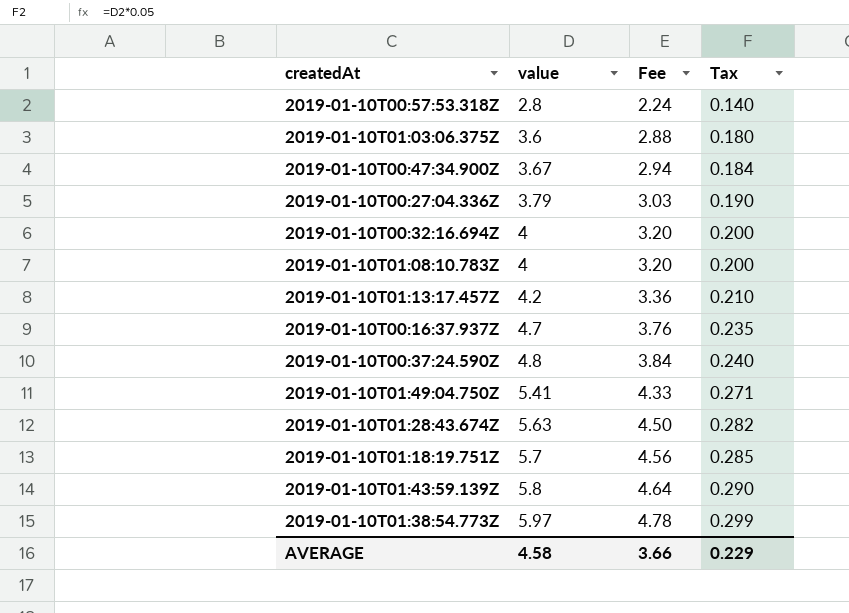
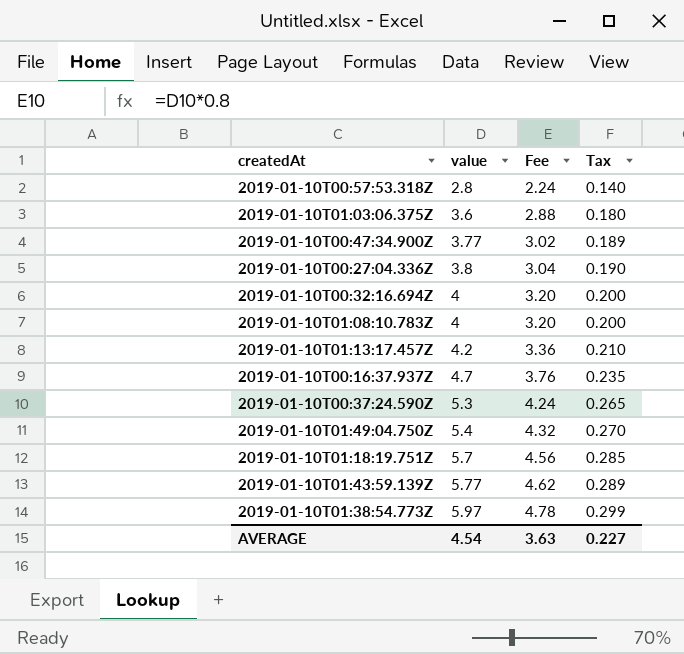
row 2019-01-10T01:28:43.674Z: 5.63 | 4.50 | 0.282 -> none
2019-01-10T00:47:34.900Z | value: 3.67 -> 3.77
2019-01-10T00:47:34.900Z | Fee: 2.94 -> 3.02
2019-01-10T00:47:34.900Z | Tax: 0.184 -> 0.189
2019-01-10T00:27:04.336Z | value: 3.79 -> 3.8
2019-01-10T00:27:04.336Z | Fee: 3.03 -> 3.04
2019-01-10T00:37:24.590Z | value: 4.8 -> 5.3
2019-01-10T00:37:24.590Z | Fee: 3.84 -> 4.24
2019-01-10T00:37:24.590Z | Tax: 0.240 -> 0.265
2019-01-10T01:49:04.750Z | value: 5.41 -> 5.4
2019-01-10T01:49:04.750Z | Fee: 4.33 -> 4.32
2019-01-10T01:49:04.750Z | Tax: 0.271 -> 0.270
2019-01-10T01:43:59.139Z | value: 5.8 -> 5.77
2019-01-10T01:43:59.139Z | Fee: 4.64 -> 4.62
2019-01-10T01:43:59.139Z | Tax: 0.290 -> 0.289
AVERAGE | value: 4.58 -> 4.54
AVERAGE | Fee: 3.66 -> 3.63
AVERAGE | Tax: 0.229 -> 0.227

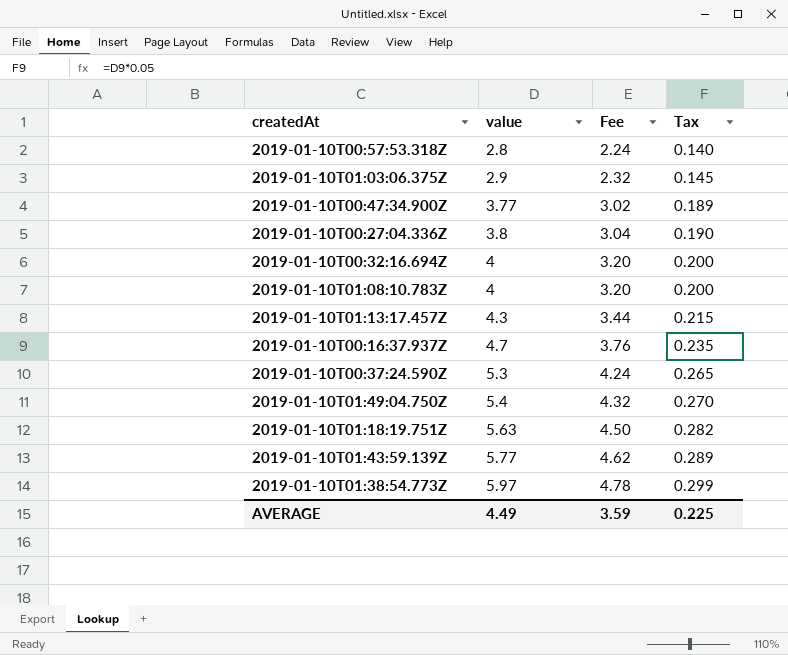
2019-01-10T01:03:06.375Z | value: 3.6 -> 2.9
2019-01-10T01:03:06.375Z | Fee: 2.88 -> 2.32
2019-01-10T01:03:06.375Z | Tax: 0.180 -> 0.145
2019-01-10T01:13:17.457Z | value: 4.2 -> 4.3
2019-01-10T01:13:17.457Z | Fee: 3.36 -> 3.44
2019-01-10T01:13:17.457Z | Tax: 0.210 -> 0.215
2019-01-10T01:18:19.751Z | value: 5.7 -> 5.63
2019-01-10T01:18:19.751Z | Fee: 4.56 -> 4.50
2019-01-10T01:18:19.751Z | Tax: 0.285 -> 0.282
AVERAGE | value: 4.54 -> 4.49
AVERAGE | Fee: 3.63 -> 3.59
AVERAGE | Tax: 0.227 -> 0.225

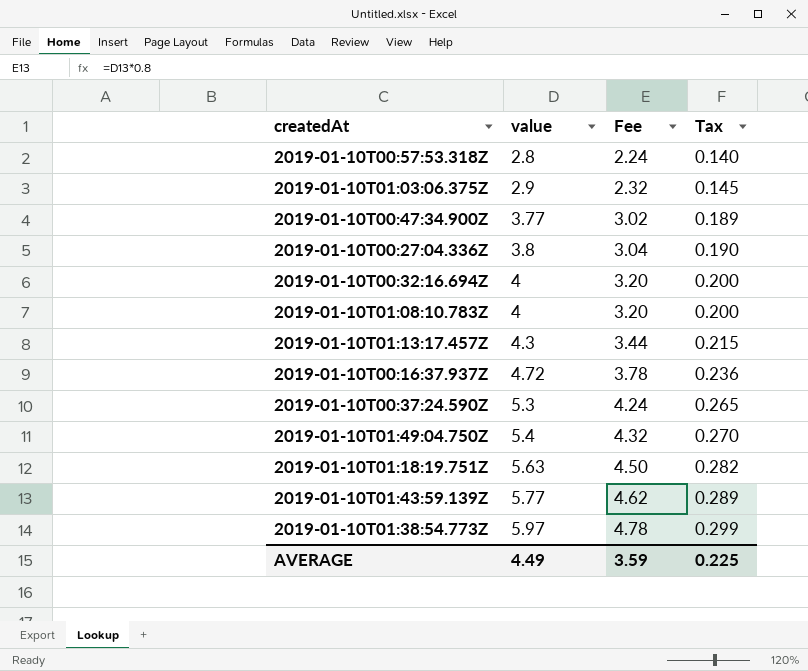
2019-01-10T00:16:37.937Z | value: 4.7 -> 4.72
2019-01-10T00:16:37.937Z | Fee: 3.76 -> 3.78
2019-01-10T00:16:37.937Z | Tax: 0.235 -> 0.236

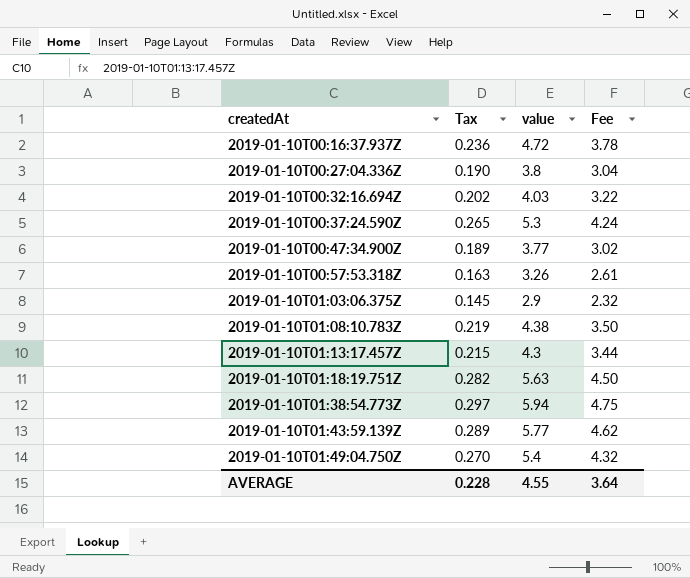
row order: value ascending -> createdAt ascending
column Tax | position: 4 -> 2
2019-01-10T00:32:16.694Z | Tax: 0.200 -> 0.202
2019-01-10T00:32:16.694Z | value: 4 -> 4.03
2019-01-10T00:32:16.694Z | Fee: 3.20 -> 3.22
2019-01-10T00:57:53.318Z | Tax: 0.140 -> 0.163
2019-01-10T00:57:53.318Z | value: 2.8 -> 3.26
2019-01-10T00:57:53.318Z | Fee: 2.24 -> 2.61
2019-01-10T01:08:10.783Z | Tax: 0.200 -> 0.219
2019-01-10T01:08:10.783Z | value: 4 -> 4.38
2019-01-10T01:08:10.783Z | Fee: 3.20 -> 3.50
2019-01-10T01:38:54.773Z | Tax: 0.299 -> 0.297
2019-01-10T01:38:54.773Z | value: 5.97 -> 5.94
2019-01-10T01:38:54.773Z | Fee: 4.78 -> 4.75
AVERAGE | Tax: 0.225 -> 0.228
AVERAGE | value: 4.49 -> 4.55
AVERAGE | Fee: 3.59 -> 3.64

